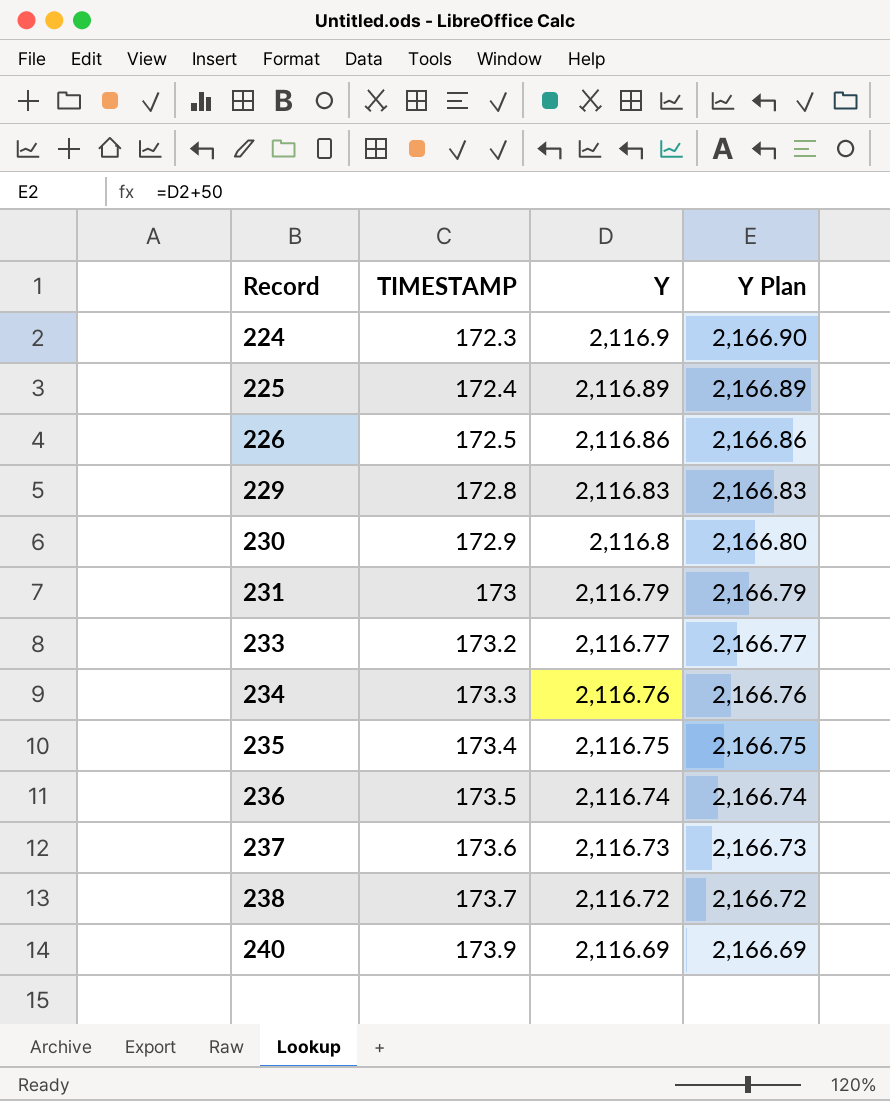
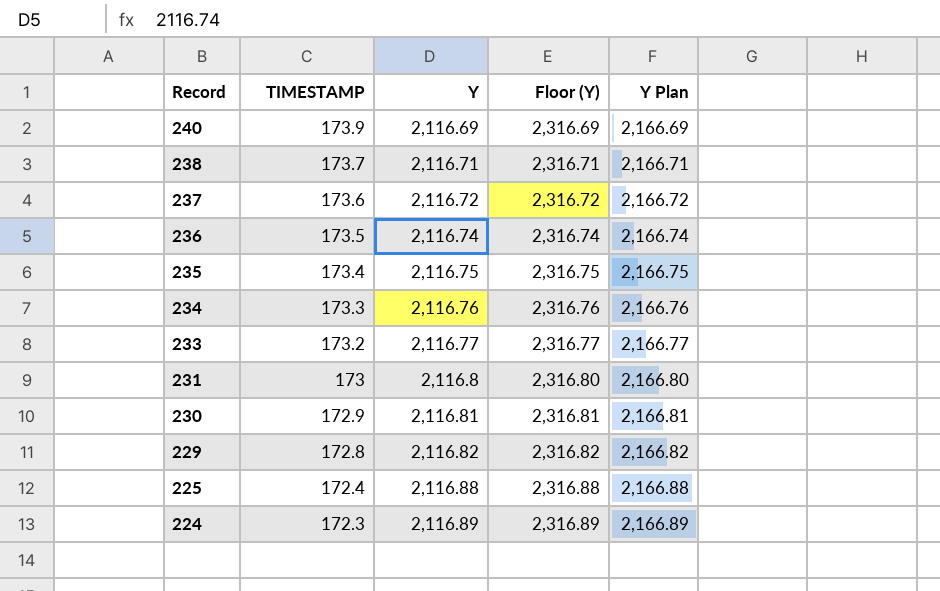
row order: Record ascending -> Record descending
column Floor (Y) | formula: none -> [Y] + 200
row 226: 172.5 | 2,116.86 | 2,166.86 -> none
238 | Y: 2,116.72 -> 2,116.71
238 | Y Plan: 2,166.72 -> 2,166.71
237 | Y: 2,116.73 -> 2,116.72
237 | Y Plan: 2,166.73 -> 2,166.72
231 | Y: 2,116.79 -> 2,116.8
231 | Y Plan: 2,166.79 -> 2,166.80
230 | Y: 2,116.8 -> 2,116.81
230 | Y Plan: 2,166.80 -> 2,166.81
229 | Y: 2,116.83 -> 2,116.82
229 | Y Plan: 2,166.83 -> 2,166.82
225 | Y: 2,116.89 -> 2,116.88
225 | Y Plan: 2,166.89 -> 2,166.88
224 | Y: 2,116.9 -> 2,116.89
224 | Y Plan: 2,166.90 -> 2,166.89

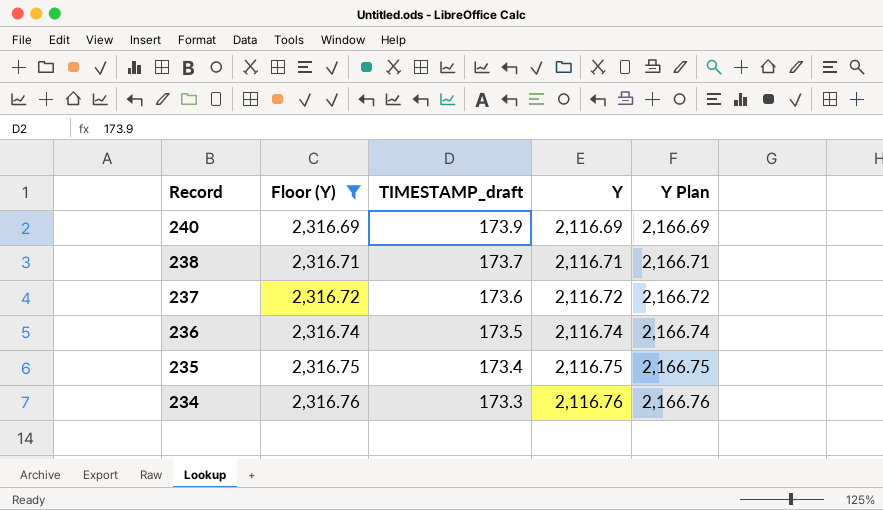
filter: none -> Floor (Y) <= 2,316.76
column Floor (Y) | position: 4 -> 2
column name: TIMESTAMP -> TIMESTAMP_draft

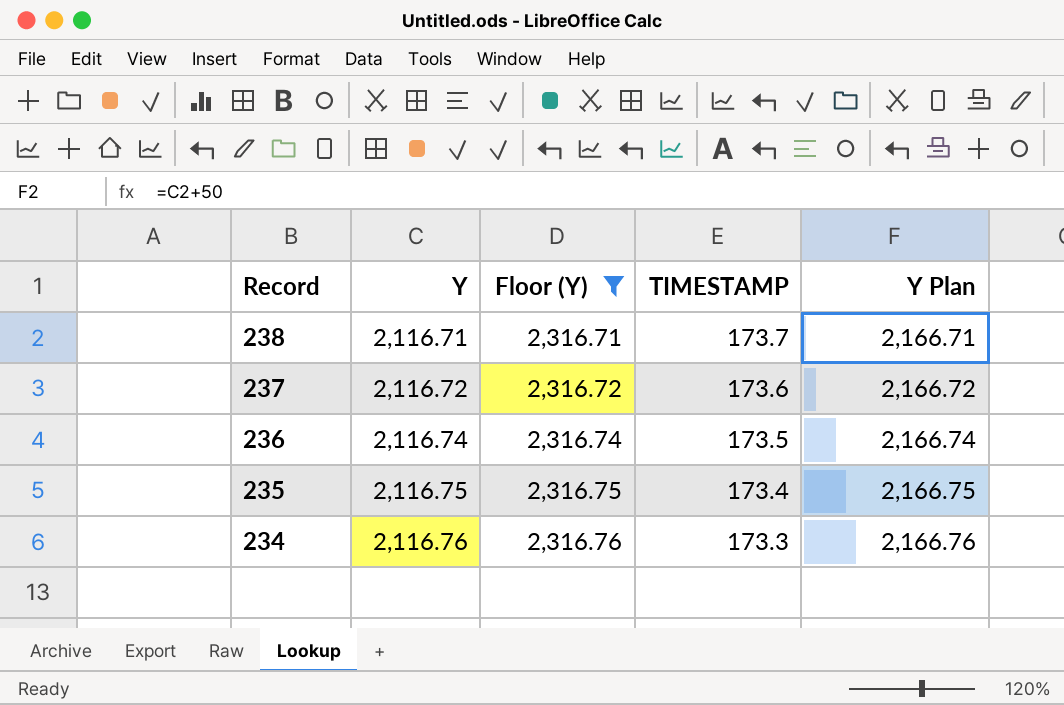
column Y | position: 4 -> 2
column name: TIMESTAMP_draft -> TIMESTAMP
row 240: 2,316.69 | 173.9 | 2,116.69 | 2,166.69 -> none

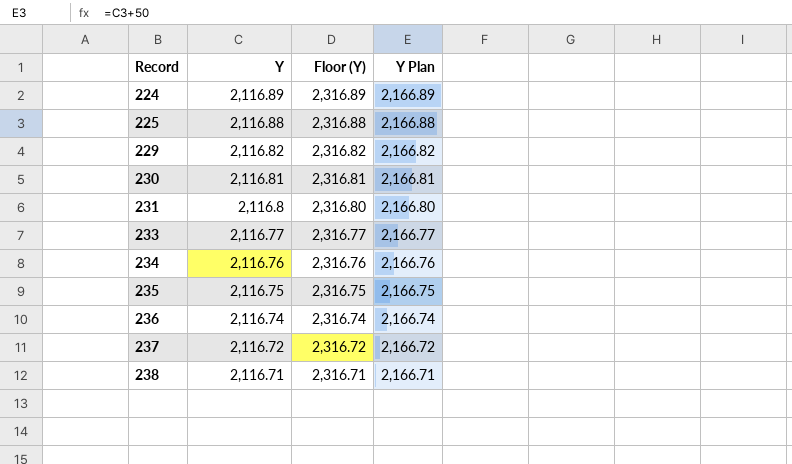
filter: Floor (Y) <= 2,316.76 -> none
row order: Record descending -> Record ascending
column TIMESTAMP | position: 4 -> none

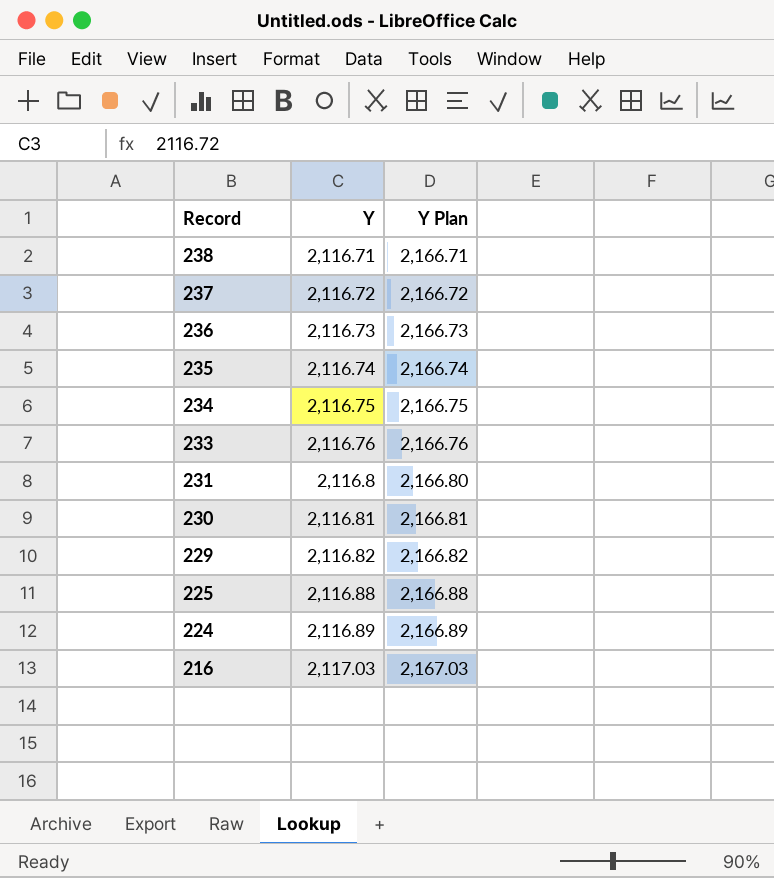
row order: Record ascending -> Record descending
column Floor (Y) | formula: [Y] + 200 -> none
236 | Y: 2,116.74 -> 2,116.73
236 | Y Plan: 2,166.74 -> 2,166.73
235 | Y: 2,116.75 -> 2,116.74
235 | Y Plan: 2,166.75 -> 2,166.74
234 | Y: 2,116.76 -> 2,116.75
234 | Y Plan: 2,166.76 -> 2,166.75
233 | Y: 2,116.77 -> 2,116.76
233 | Y Plan: 2,166.77 -> 2,166.76
row 216: none -> 2,117.03 | 2,167.03

